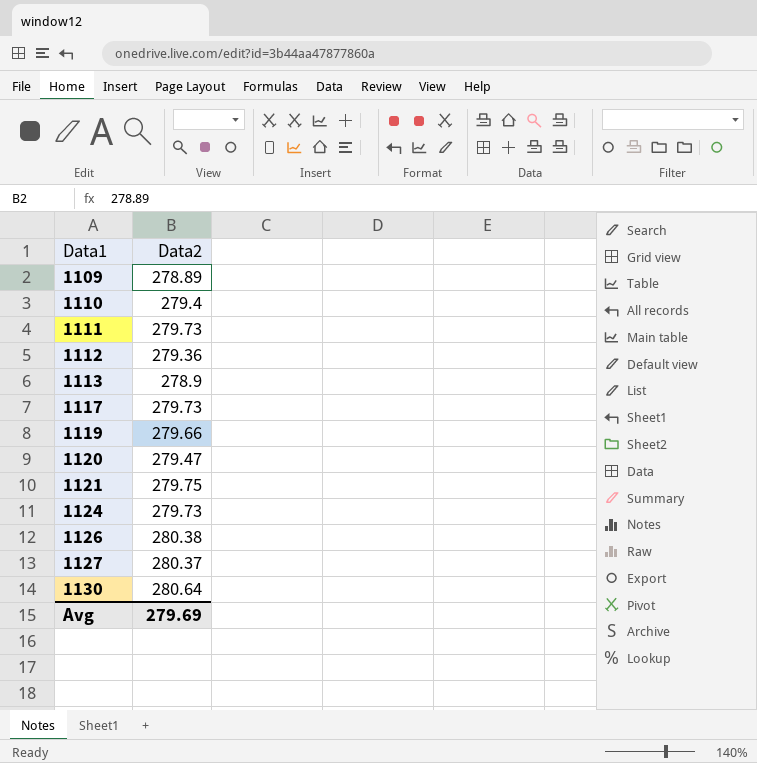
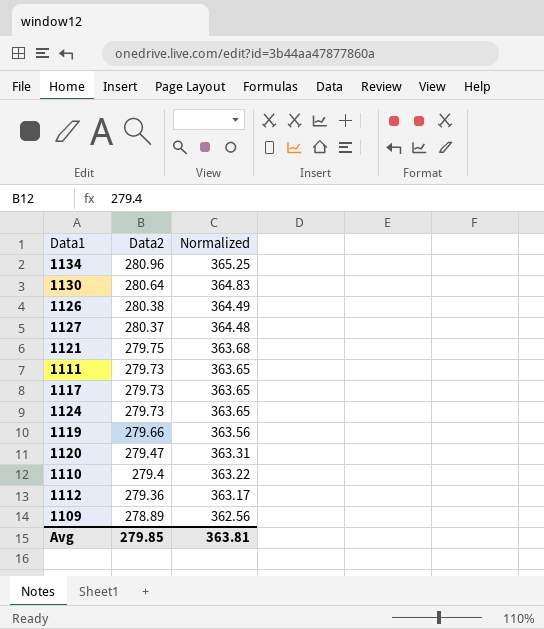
row order: Data1 ascending -> Data2 descending
column Normalized | formula: none -> [Data2] * 1.3
row 1113: 278.9 -> none
row 1134: none -> 280.96 | 365.25
Avg | Data2: 279.69 -> 279.85

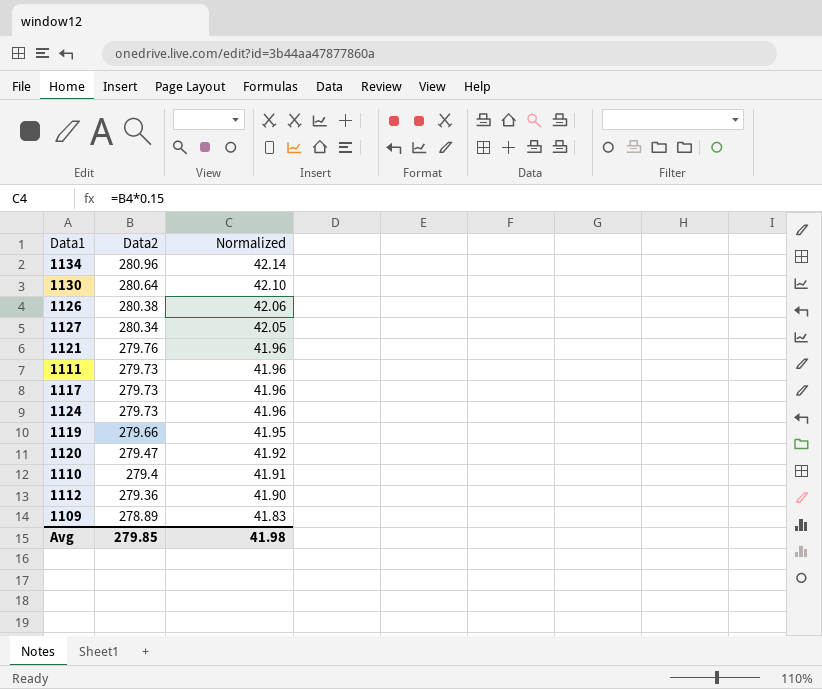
column Normalized | formula: [Data2] * 1.3 -> [Data2] * 0.15
1127 | Data2: 280.37 -> 280.34
1121 | Data2: 279.75 -> 279.76
Avg | Normalized: 363.81 -> 41.98

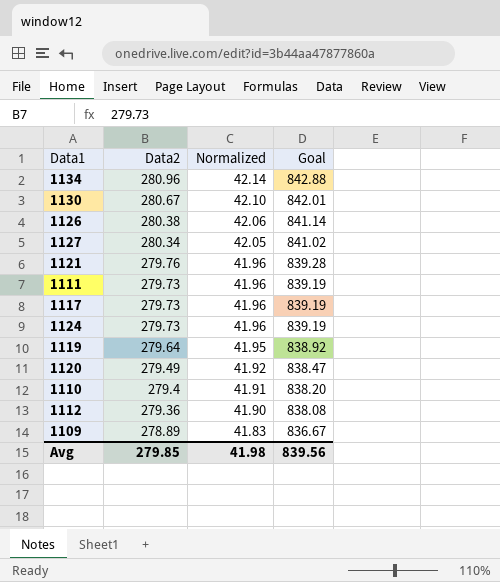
column Goal | formula: none -> [Data2] * 3
1130 | Data2: 280.64 -> 280.67
1119 | Data2: 279.66 -> 279.64
1120 | Data2: 279.47 -> 279.49

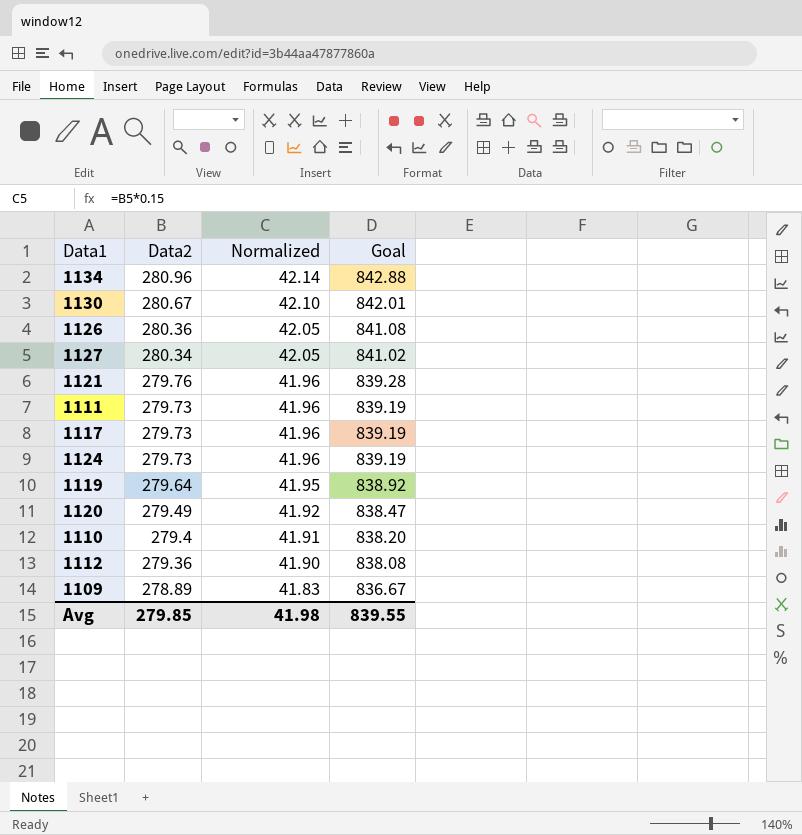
1126 | Data2: 280.38 -> 280.36
1126 | Normalized: 42.06 -> 42.05
1126 | Goal: 841.14 -> 841.08
Avg | Goal: 839.56 -> 839.55

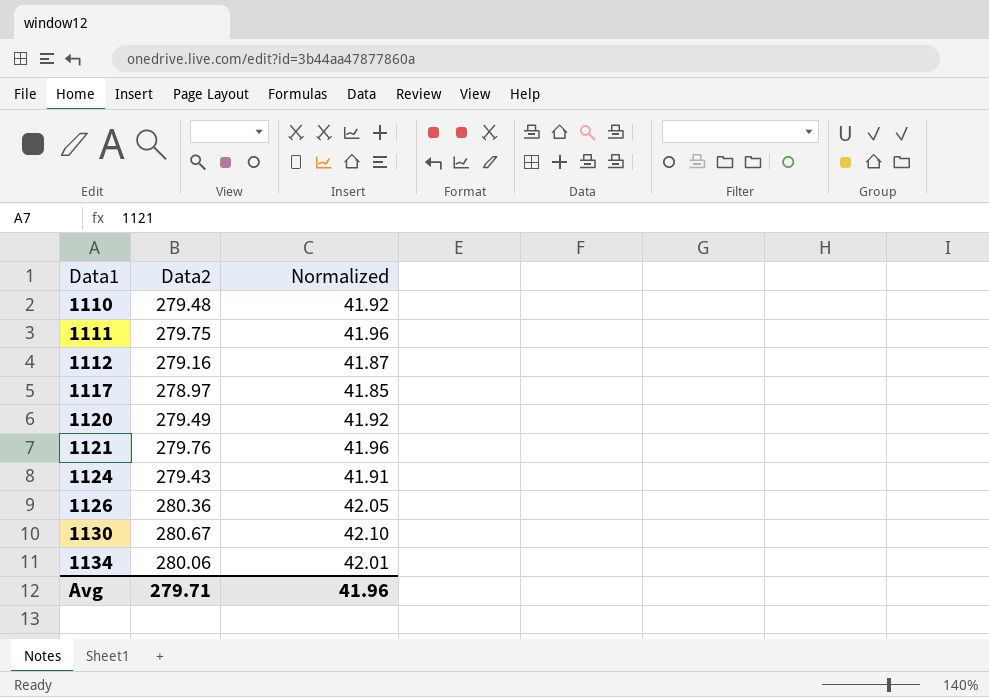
row order: Data2 descending -> Data1 ascending
column Goal | formula: [Data2] * 3 -> none
row 1127: 280.34 | 42.05 | 841.02 -> none
row 1119: 279.64 | 41.95 | 838.92 -> none
row 1109: 278.89 | 41.83 | 836.67 -> none
1110 | Data2: 279.4 -> 279.48
1110 | Normalized: 41.91 -> 41.92
1111 | Data2: 279.73 -> 279.75
1112 | Data2: 279.36 -> 279.16
1112 | Normalized: 41.90 -> 41.87
1117 | Data2: 279.73 -> 278.97
1117 | Normalized: 41.96 -> 41.85
1124 | Data2: 279.73 -> 279.43
1124 | Normalized: 41.96 -> 41.91
1134 | Data2: 280.96 -> 280.06
1134 | Normalized: 42.14 -> 42.01
Avg | Data2: 279.85 -> 279.71
Avg | Normalized: 41.98 -> 41.96

